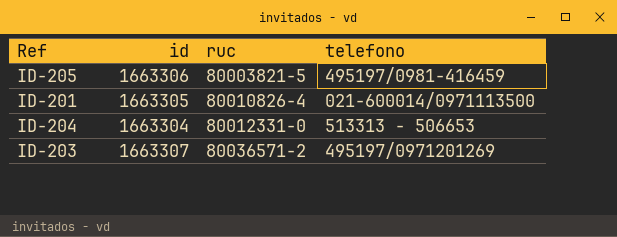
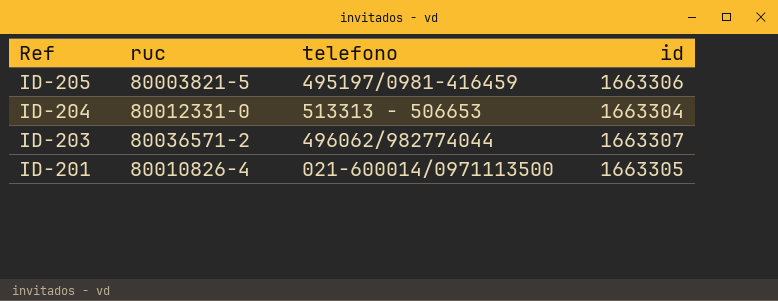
row order: ruc ascending -> Ref descending
column id | position: 2 -> 4
ID-203 | telefono: 495197/0971201269 -> 496062/982774044

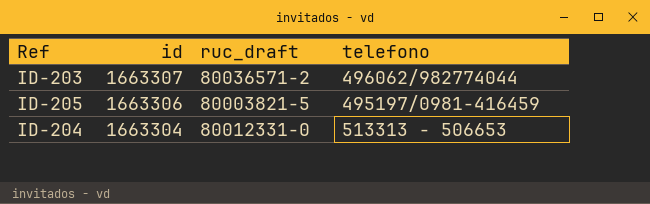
row order: Ref descending -> id descending
column id | position: 4 -> 2
column name: ruc -> ruc_draft
row ID-201: 80010826-4 | 021-600014/0971113500 | 1663305 -> none

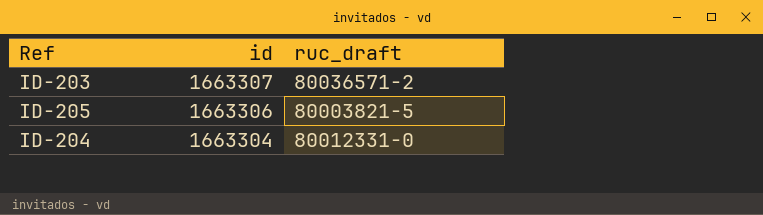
column telefono | position: 4 -> none

